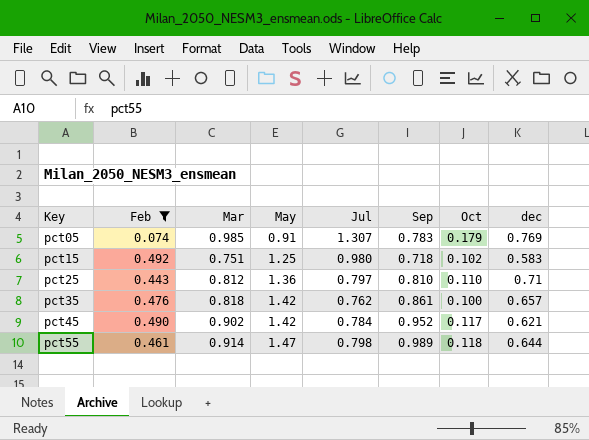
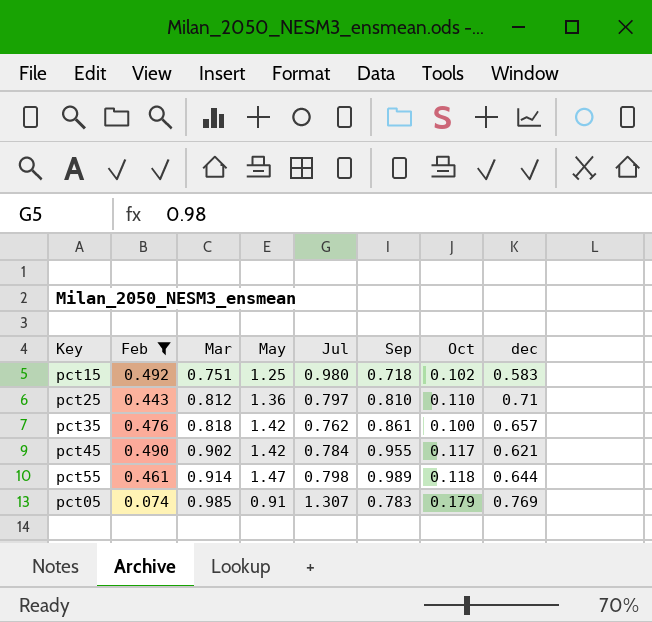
row order: Key ascending -> Mar ascending
pct45 | Sep: 0.952 -> 0.955

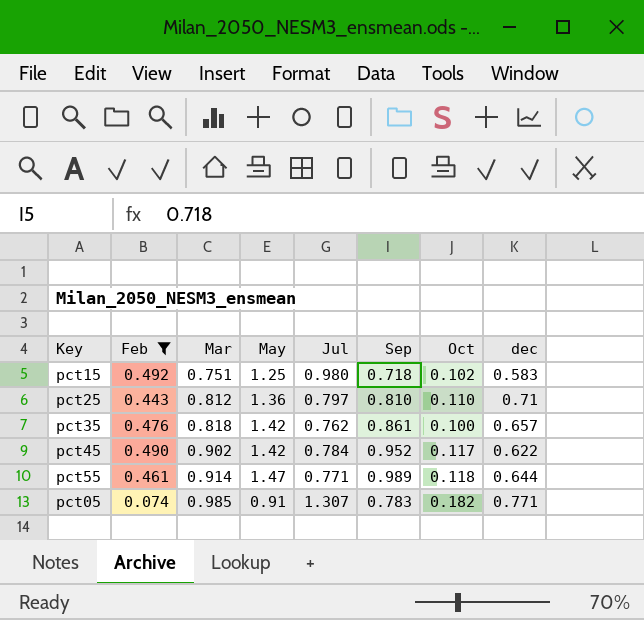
pct45 | Sep: 0.955 -> 0.952
pct45 | dec: 0.621 -> 0.622
pct55 | Jul: 0.798 -> 0.771
pct05 | Oct: 0.179 -> 0.182
pct05 | dec: 0.769 -> 0.771

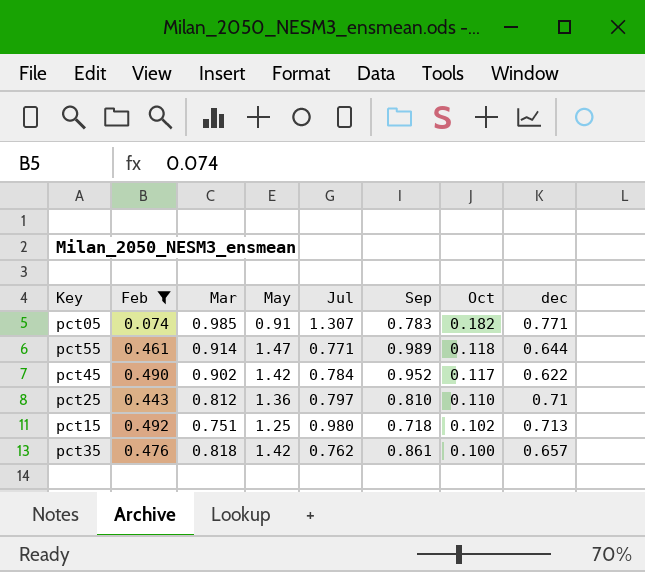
row order: Mar ascending -> Oct descending
pct15 | dec: 0.583 -> 0.713

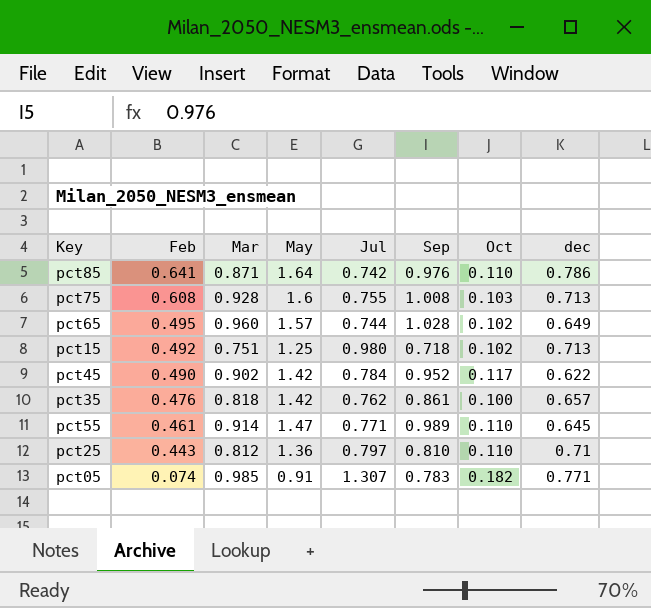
filter: Feb <= 0.492 -> none
row order: Oct descending -> Feb descending
pct55 | Oct: 0.118 -> 0.110
pct55 | dec: 0.644 -> 0.645

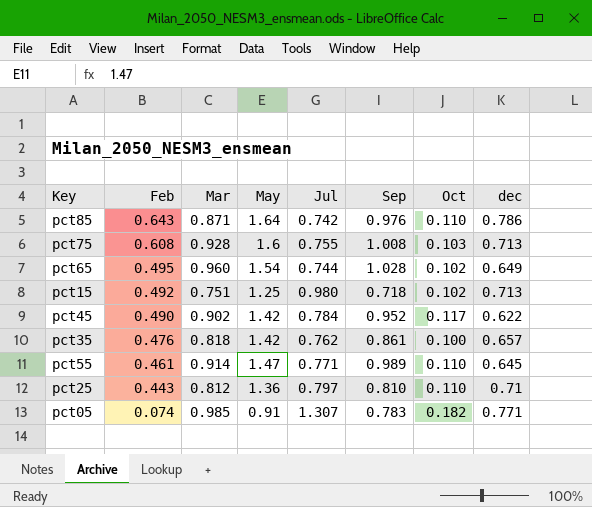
pct85 | Feb: 0.641 -> 0.643
pct65 | May: 1.57 -> 1.54

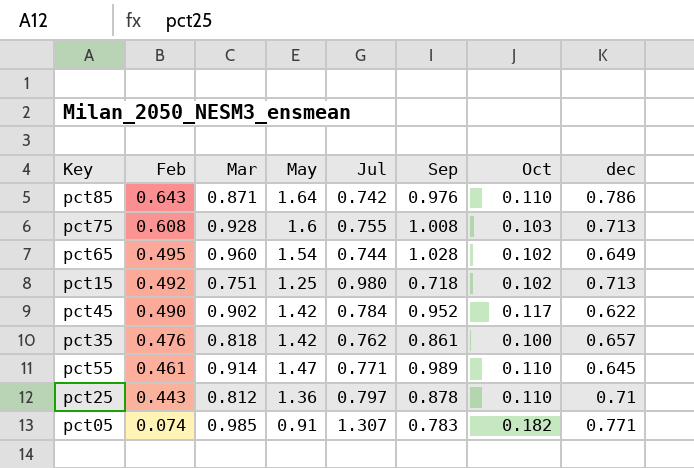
pct25 | Sep: 0.810 -> 0.878

